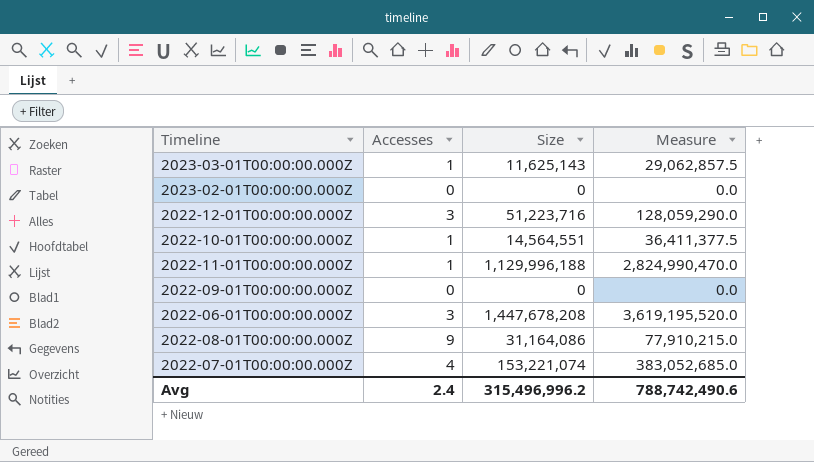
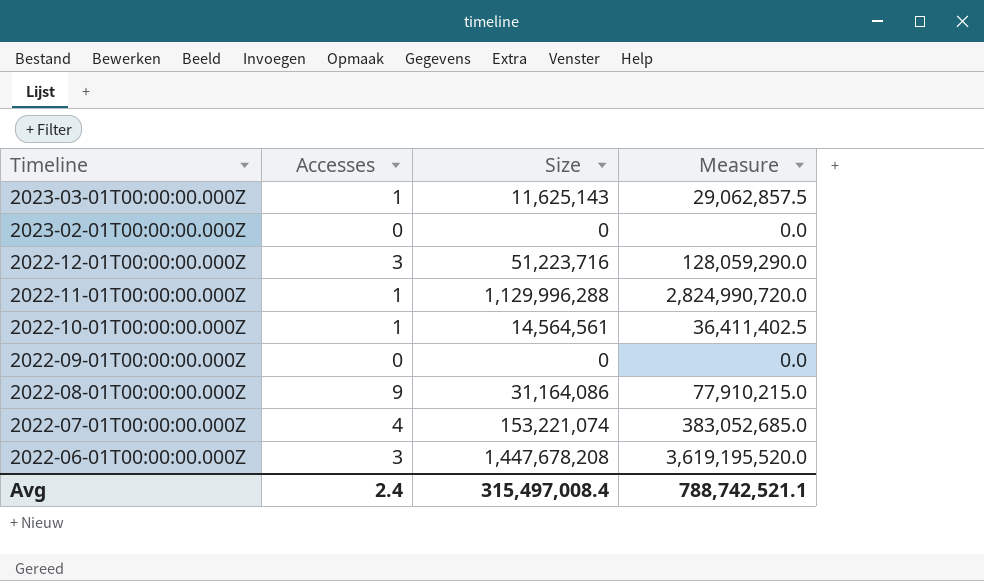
row order: none -> Timeline descending
2022-11-01T00:00:00.000Z | Size: 1,129,996,188 -> 1,129,996,288
2022-11-01T00:00:00.000Z | Measure: 2,824,990,470.0 -> 2,824,990,720.0
2022-10-01T00:00:00.000Z | Size: 14,564,551 -> 14,564,561
2022-10-01T00:00:00.000Z | Measure: 36,411,377.5 -> 36,411,402.5
Avg | Size: 315,496,996.2 -> 315,497,008.4
Avg | Measure: 788,742,490.6 -> 788,742,521.1

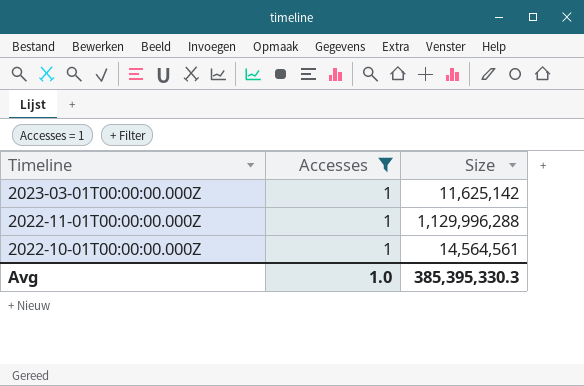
filter: none -> Accesses = 1
column Measure | formula: [Size] * 2.5 -> none
2023-03-01T00:00:00.000Z | Size: 11,625,143 -> 11,625,142
Avg | Accesses: 2.4 -> 1.0
Avg | Size: 315,497,008.4 -> 385,395,330.3

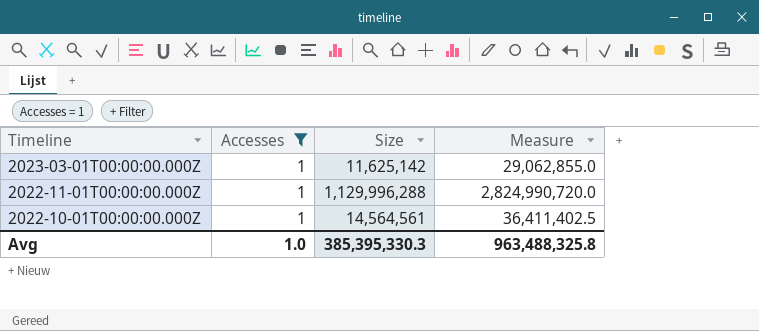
column Measure | formula: none -> [Size] * 2.5

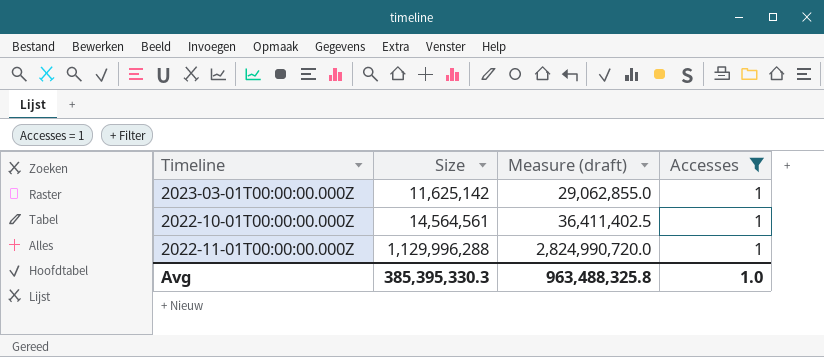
row order: Timeline descending -> Size ascending
column name: Measure -> Measure (draft)
column Accesses | position: 2 -> 4

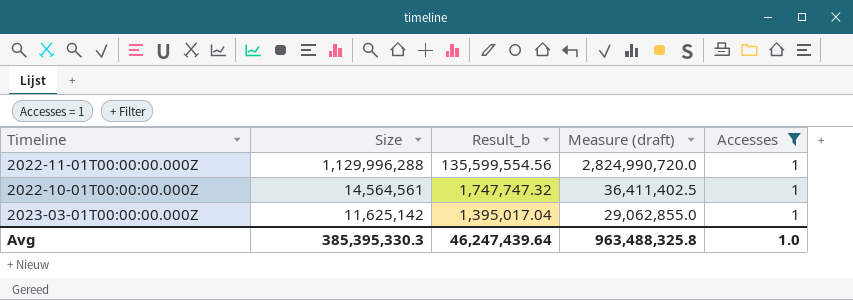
row order: Size ascending -> Size descending
column Result_b | formula: none -> [Size] * 0.12

